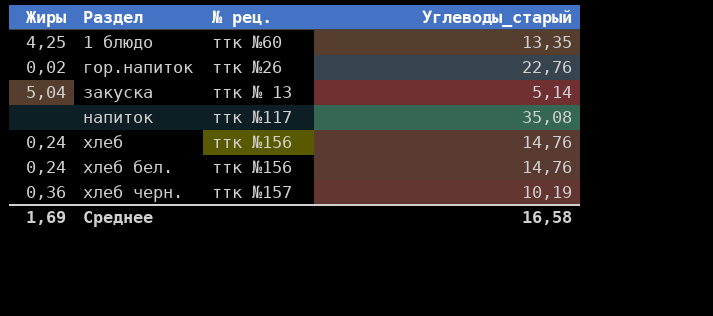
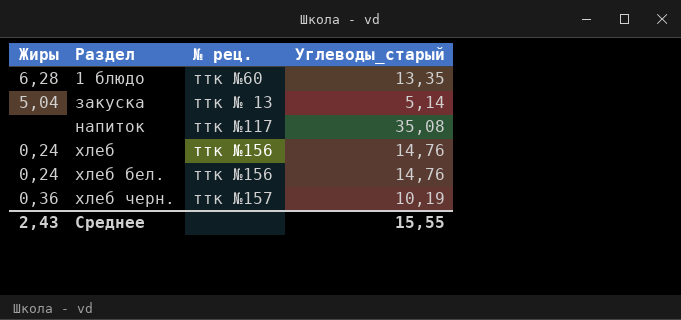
row гор.напиток: 0,02 | ттк №26 | 22,76 -> none
1 блюдо | Жиры: 4,25 -> 6,28
Среднее | Жиры: 1,69 -> 2,43
Среднее | Углеводы_старый: 16,58 -> 15,55

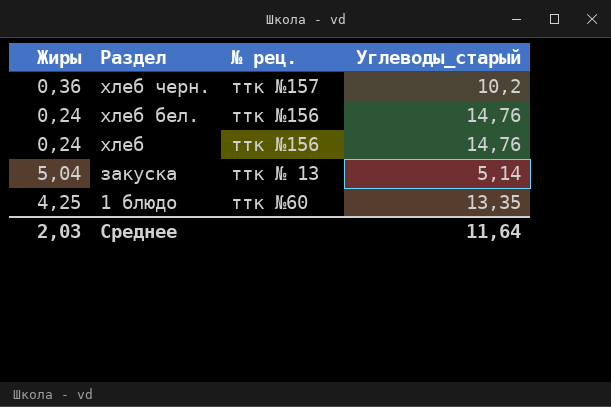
row order: Раздел ascending -> Раздел descending
row напиток: none | ттк №117 | 35,08 -> none
хлеб черн. | Углеводы_старый: 10,19 -> 10,2
1 блюдо | Жиры: 6,28 -> 4,25
Среднее | Жиры: 2,43 -> 2,03
Среднее | Углеводы_старый: 15,55 -> 11,64

